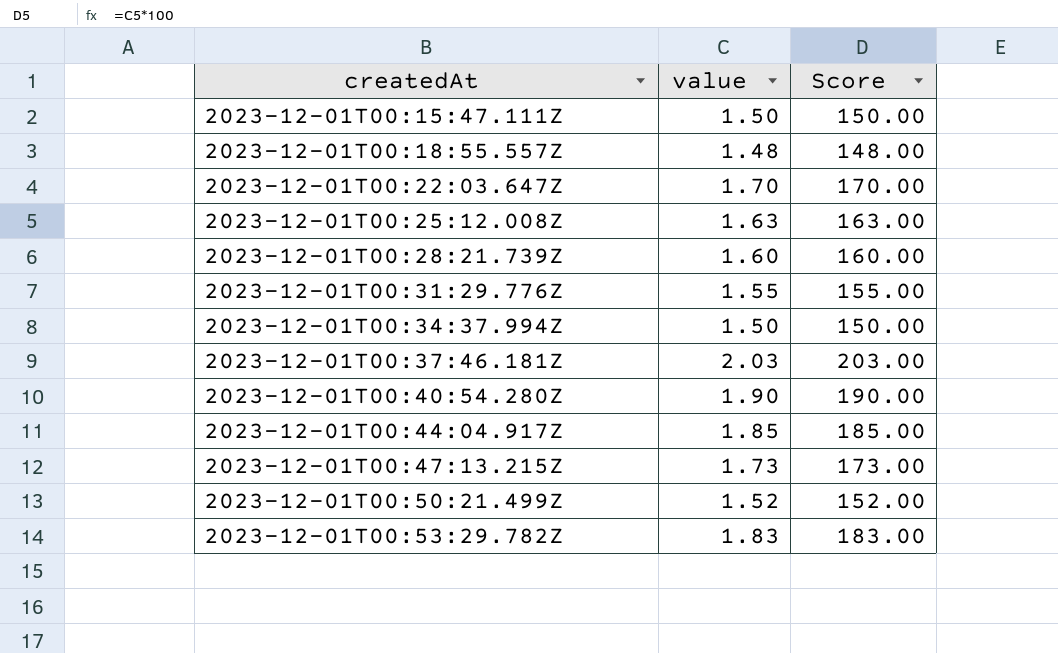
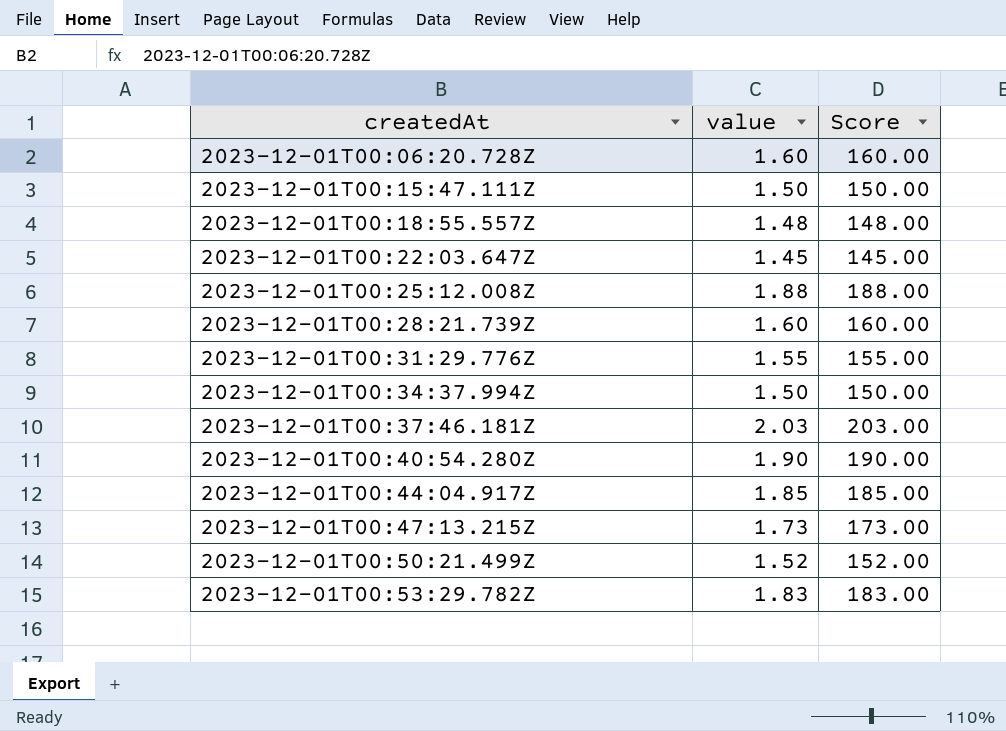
row 2023-12-01T00:06:20.728Z: none -> 1.60 | 160.00
2023-12-01T00:22:03.647Z | value: 1.70 -> 1.45
2023-12-01T00:22:03.647Z | Score: 170.00 -> 145.00
2023-12-01T00:25:12.008Z | value: 1.63 -> 1.88
2023-12-01T00:25:12.008Z | Score: 163.00 -> 188.00

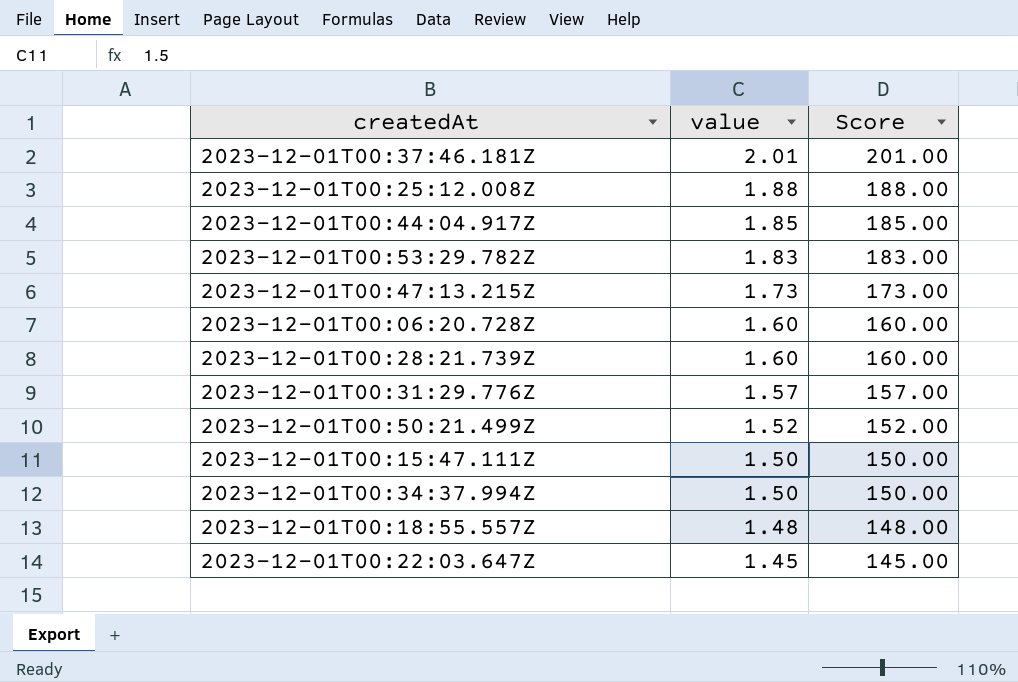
row order: createdAt ascending -> value descending
row 2023-12-01T00:40:54.280Z: 1.90 | 190.00 -> none
2023-12-01T00:37:46.181Z | value: 2.03 -> 2.01
2023-12-01T00:37:46.181Z | Score: 203.00 -> 201.00
2023-12-01T00:31:29.776Z | value: 1.55 -> 1.57
2023-12-01T00:31:29.776Z | Score: 155.00 -> 157.00

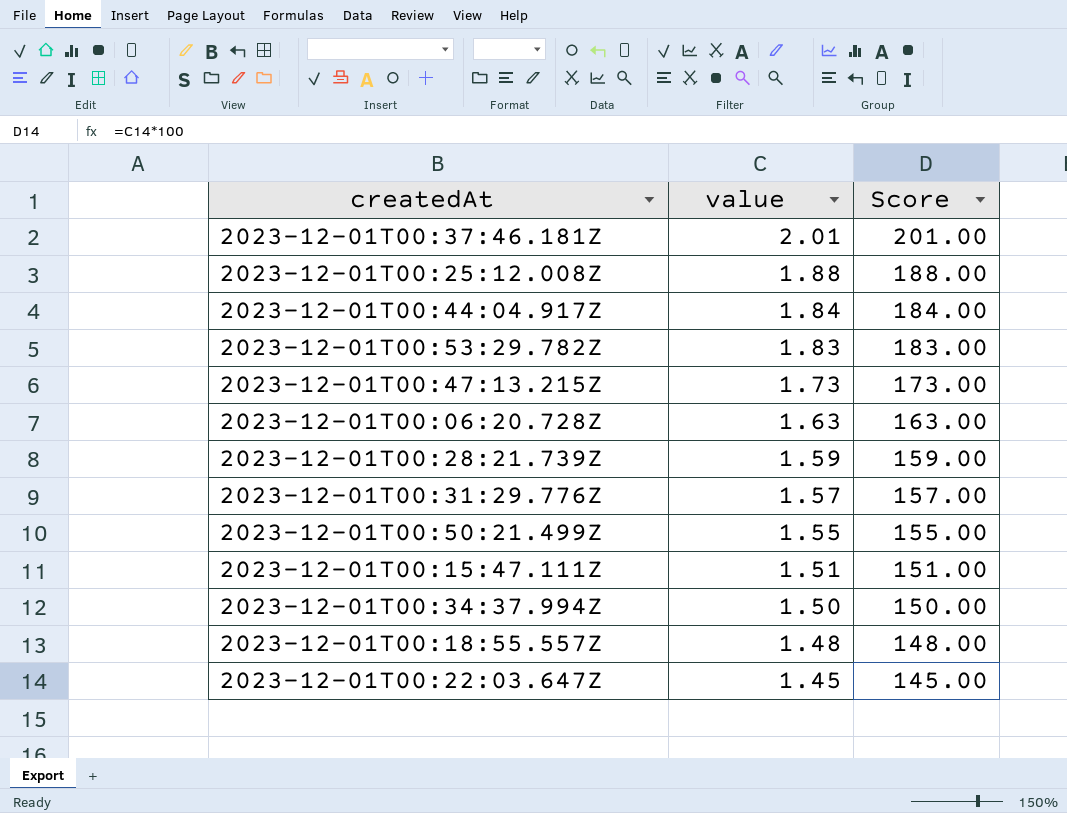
2023-12-01T00:44:04.917Z | value: 1.85 -> 1.84
2023-12-01T00:44:04.917Z | Score: 185.00 -> 184.00
2023-12-01T00:06:20.728Z | value: 1.60 -> 1.63
2023-12-01T00:06:20.728Z | Score: 160.00 -> 163.00
2023-12-01T00:28:21.739Z | value: 1.60 -> 1.59
2023-12-01T00:28:21.739Z | Score: 160.00 -> 159.00
2023-12-01T00:50:21.499Z | value: 1.52 -> 1.55
2023-12-01T00:50:21.499Z | Score: 152.00 -> 155.00
2023-12-01T00:15:47.111Z | value: 1.50 -> 1.51
2023-12-01T00:15:47.111Z | Score: 150.00 -> 151.00

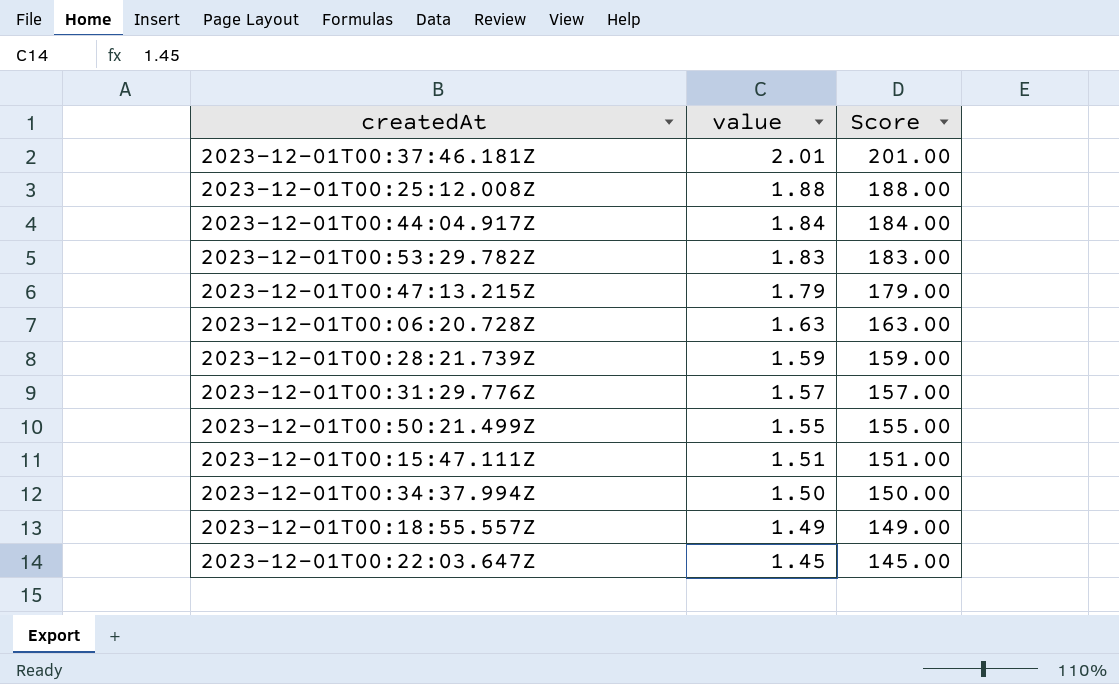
2023-12-01T00:47:13.215Z | value: 1.73 -> 1.79
2023-12-01T00:47:13.215Z | Score: 173.00 -> 179.00
2023-12-01T00:18:55.557Z | value: 1.48 -> 1.49
2023-12-01T00:18:55.557Z | Score: 148.00 -> 149.00

